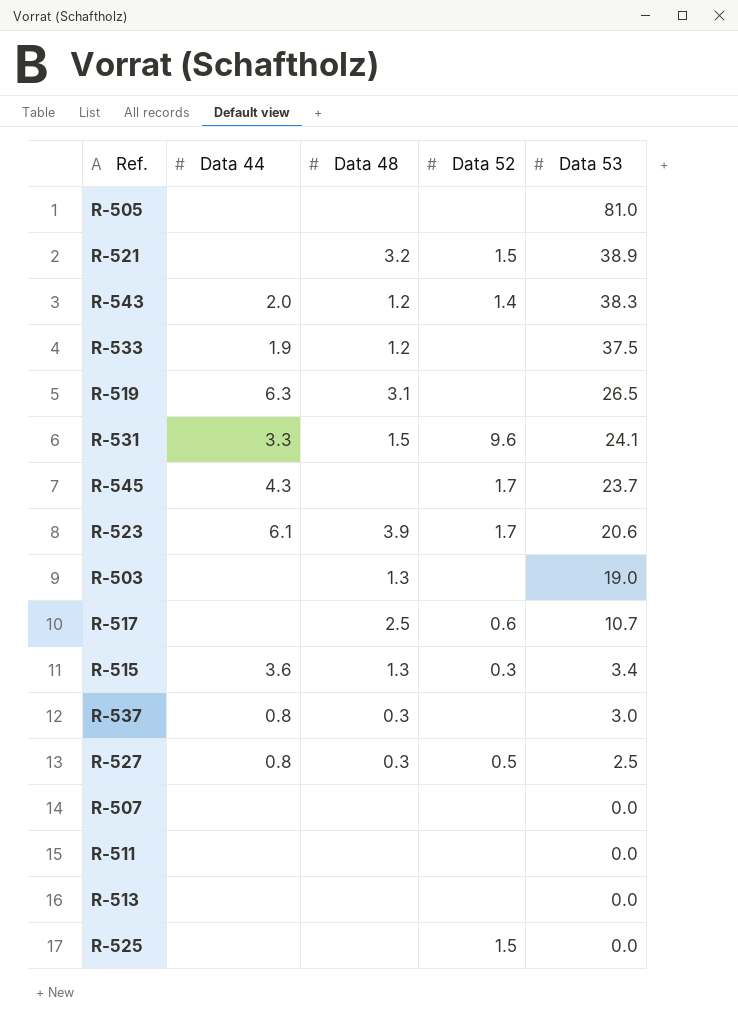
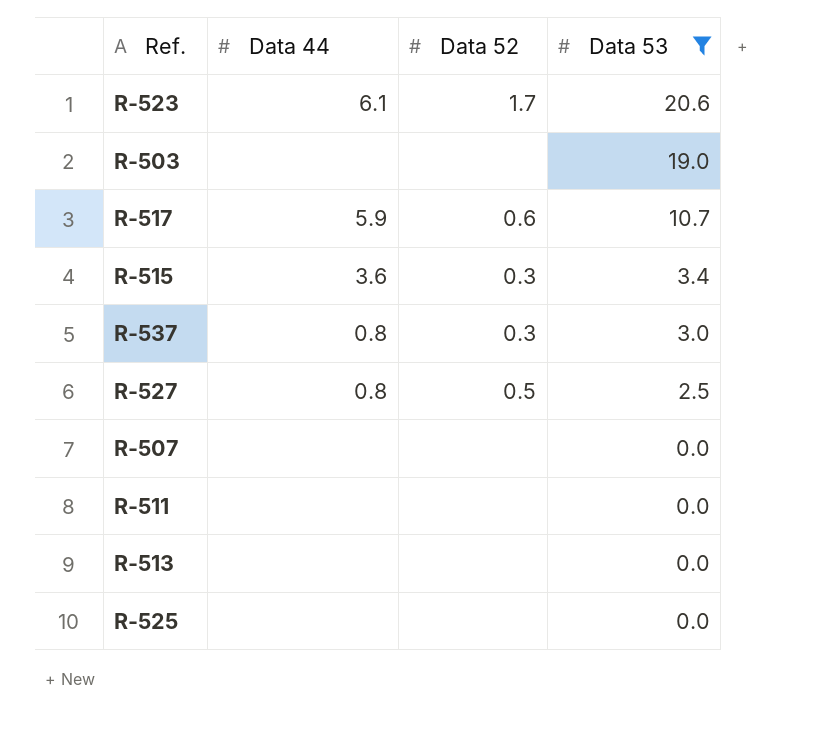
filter: none -> Data 53 <= 20.6
column Data 48 | position: 3 -> none
R-517 | Data 44: none -> 5.9
R-537 | Data 52: none -> 0.3
R-525 | Data 52: 1.5 -> none

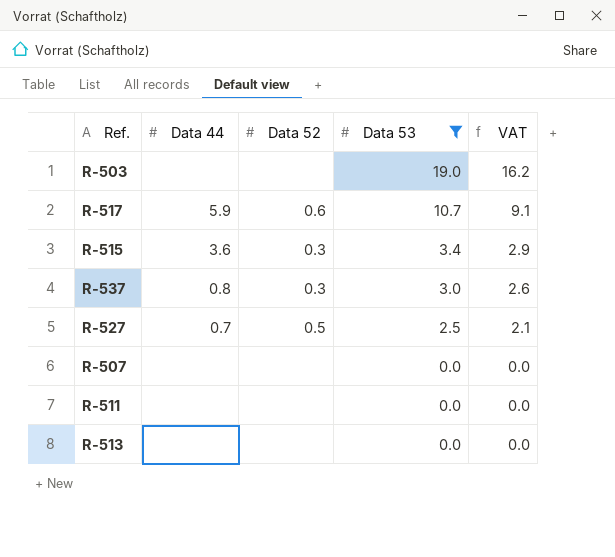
column VAT | formula: none -> [Data 53] * 0.85
row R-523: 6.1 | 1.7 | 20.6 -> none
row R-525: none | none | 0.0 -> none
R-527 | Data 44: 0.8 -> 0.7

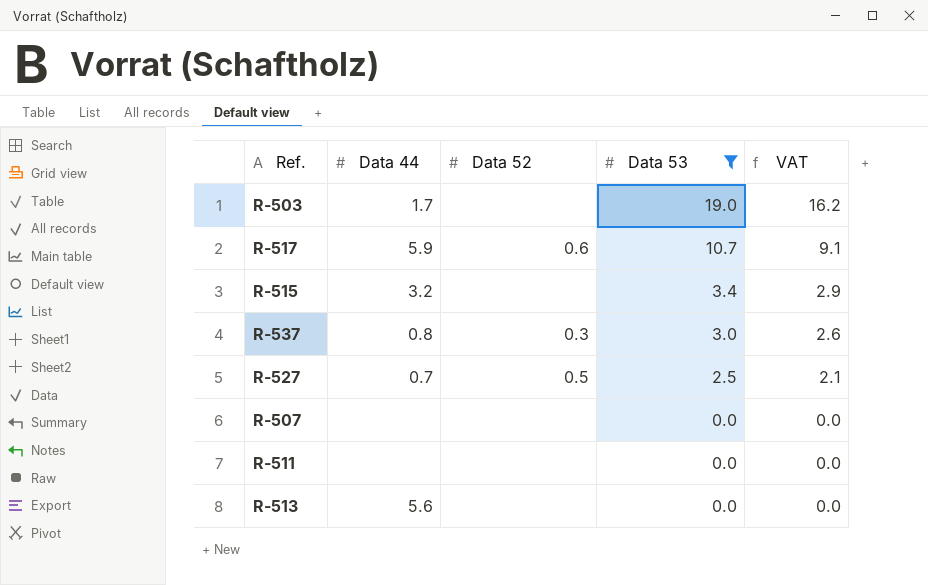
R-503 | Data 44: none -> 1.7
R-515 | Data 44: 3.6 -> 3.2
R-515 | Data 52: 0.3 -> none
R-513 | Data 44: none -> 5.6

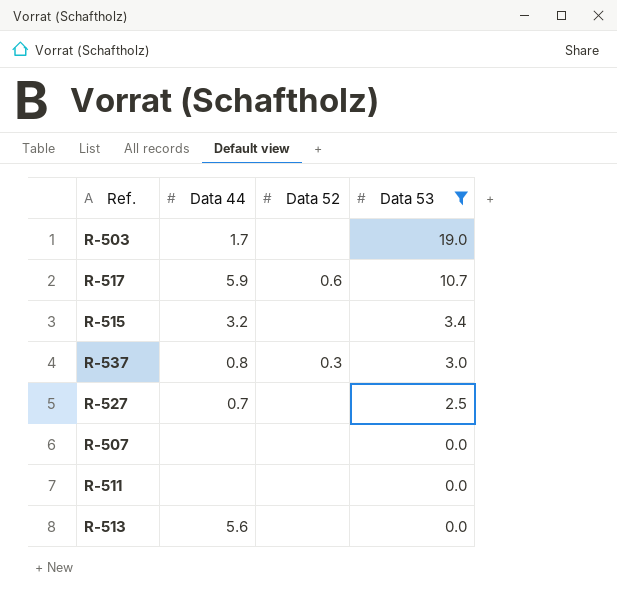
column VAT | formula: [Data 53] * 0.85 -> none
R-527 | Data 52: 0.5 -> none

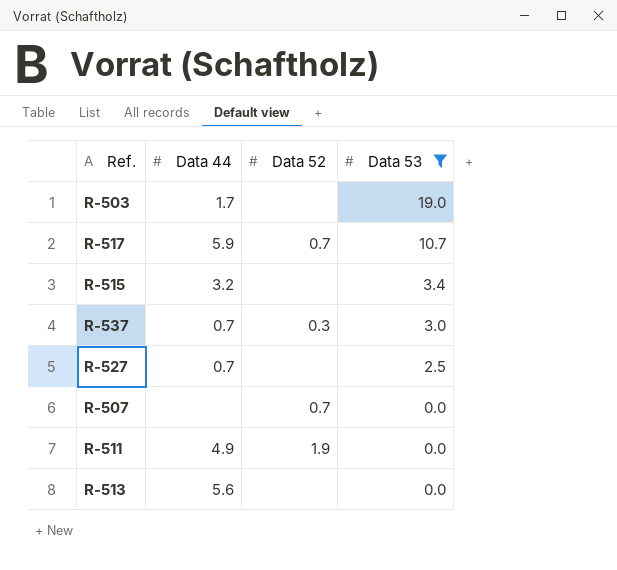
R-517 | Data 52: 0.6 -> 0.7
R-537 | Data 44: 0.8 -> 0.7
R-507 | Data 52: none -> 0.7
R-511 | Data 44: none -> 4.9
R-511 | Data 52: none -> 1.9

